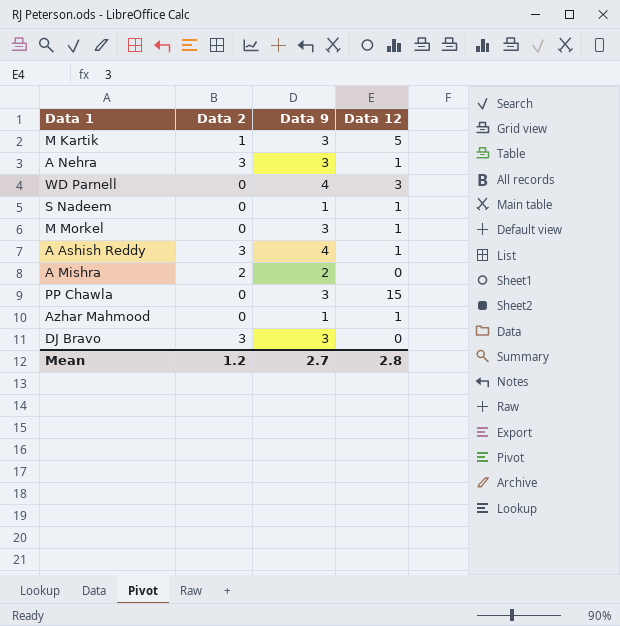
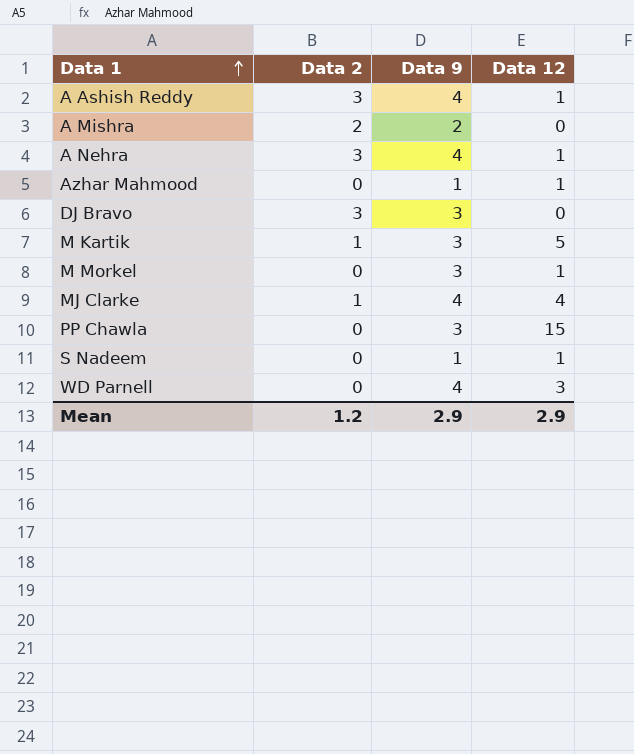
row order: none -> Data 1 ascending
A Nehra | Data 9: 3 -> 4
row MJ Clarke: none -> 1 | 4 | 4
Mean | Data 9: 2.7 -> 2.9
Mean | Data 12: 2.8 -> 2.9

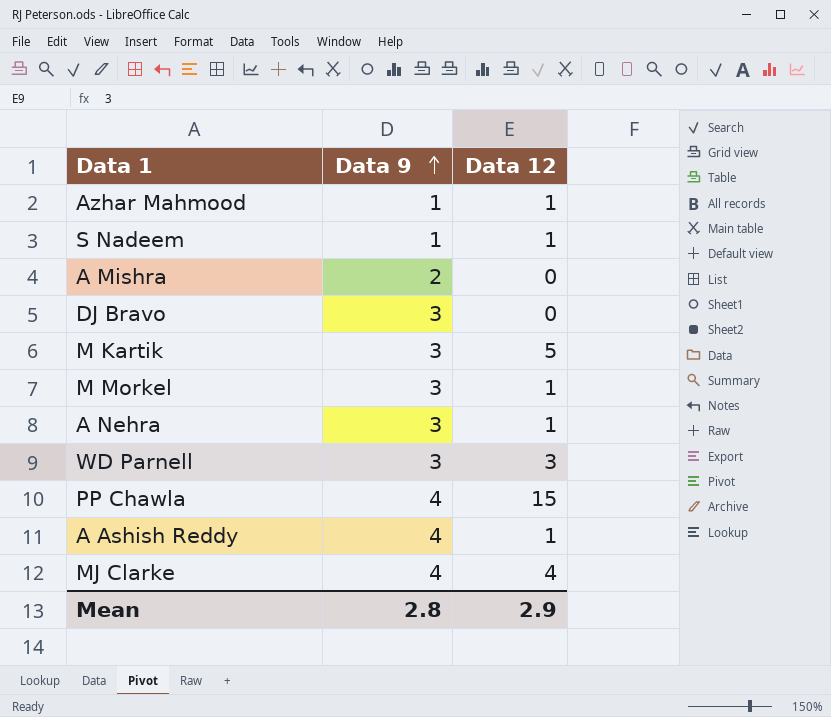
row order: Data 1 ascending -> Data 9 ascending
column Data 2 | position: 2 -> none
A Nehra | Data 9: 4 -> 3
WD Parnell | Data 9: 4 -> 3
PP Chawla | Data 9: 3 -> 4
Mean | Data 9: 2.9 -> 2.8

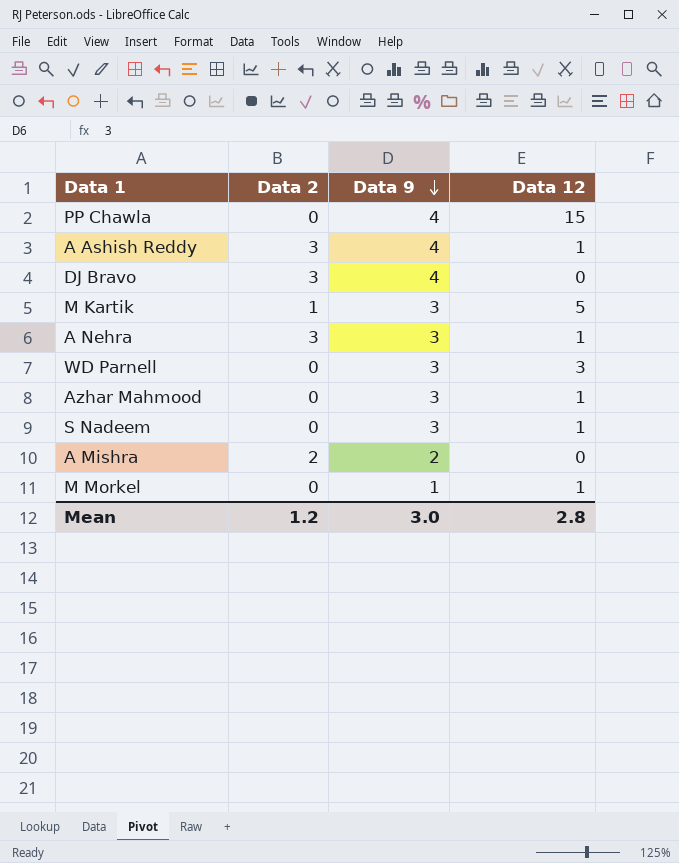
row order: Data 9 ascending -> Data 9 descending
column Data 2 | position: none -> 2
row MJ Clarke: 4 | 4 -> none
DJ Bravo | Data 9: 3 -> 4
Azhar Mahmood | Data 9: 1 -> 3
S Nadeem | Data 9: 1 -> 3
M Morkel | Data 9: 3 -> 1
Mean | Data 9: 2.8 -> 3.0
Mean | Data 12: 2.9 -> 2.8

